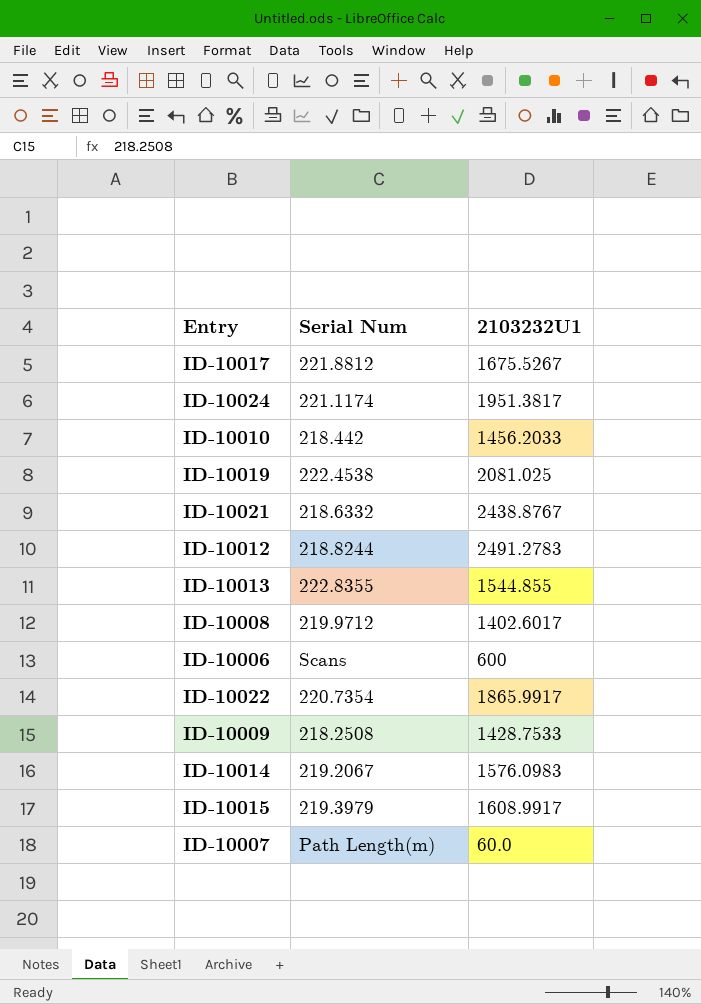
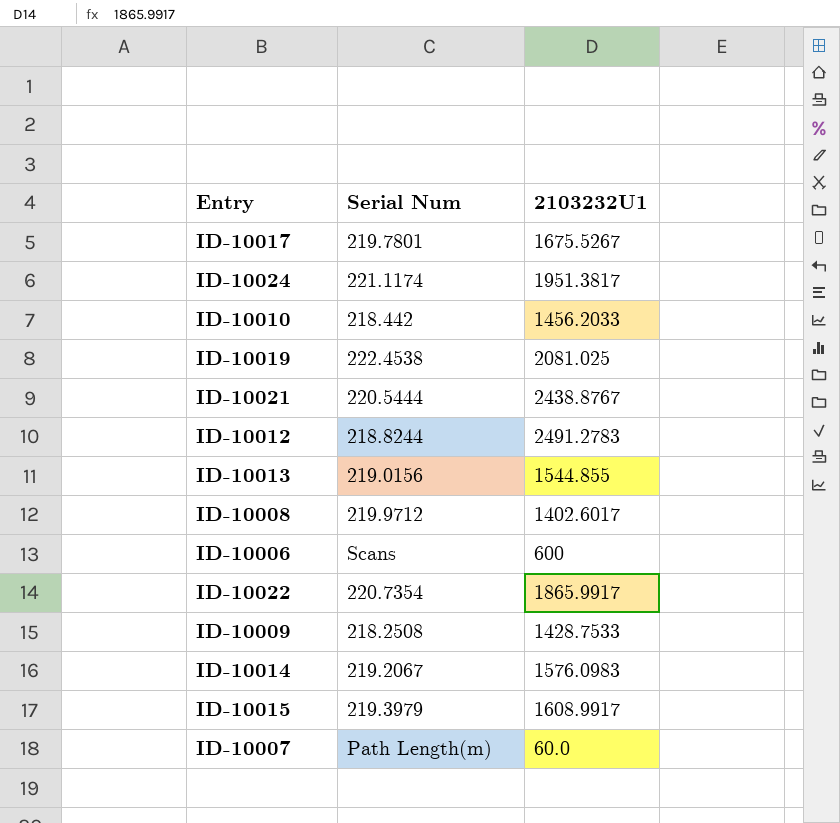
ID-10017 | Serial Num: 221.8812 -> 219.7801
ID-10021 | Serial Num: 218.6332 -> 220.5444
ID-10013 | Serial Num: 222.8355 -> 219.0156

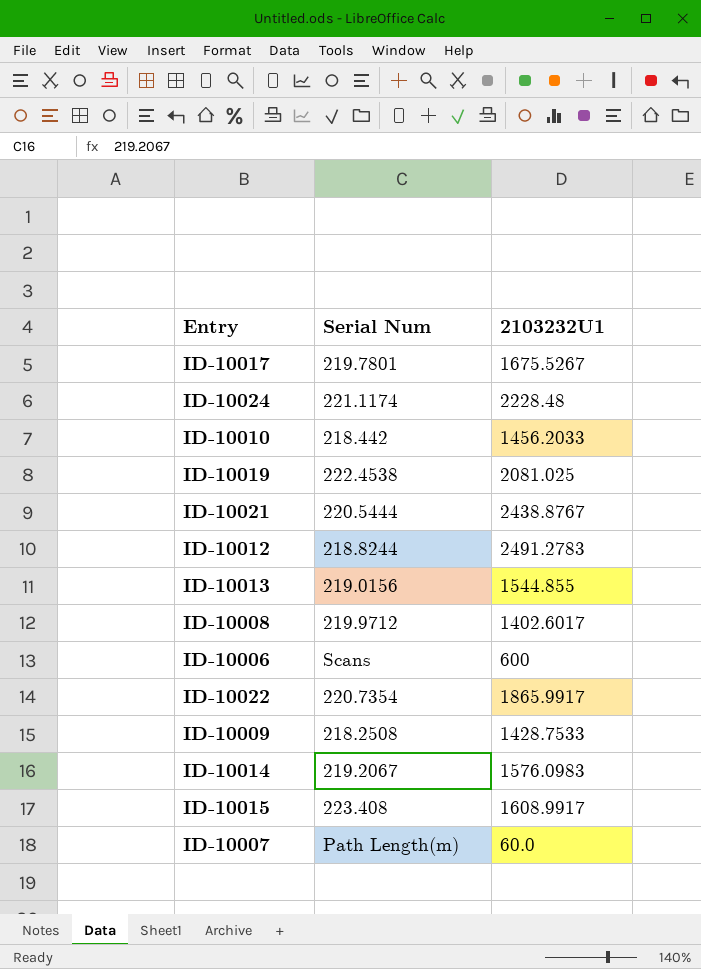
ID-10024 | 2103232U1: 1951.3817 -> 2228.48
ID-10015 | Serial Num: 219.3979 -> 223.408

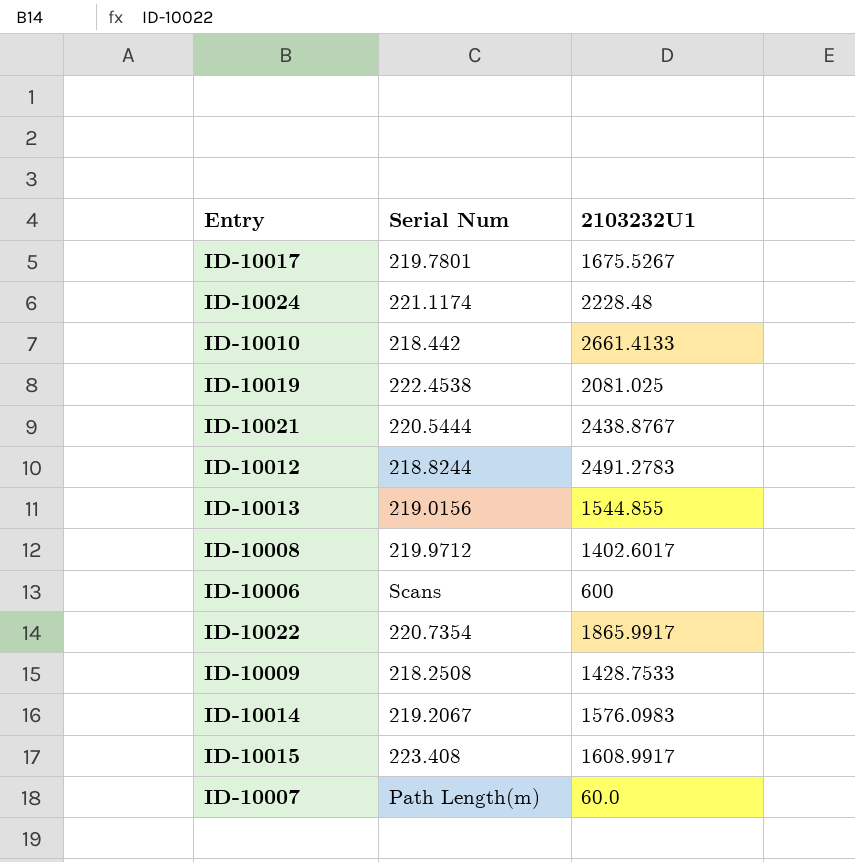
ID-10010 | 2103232U1: 1456.2033 -> 2661.4133

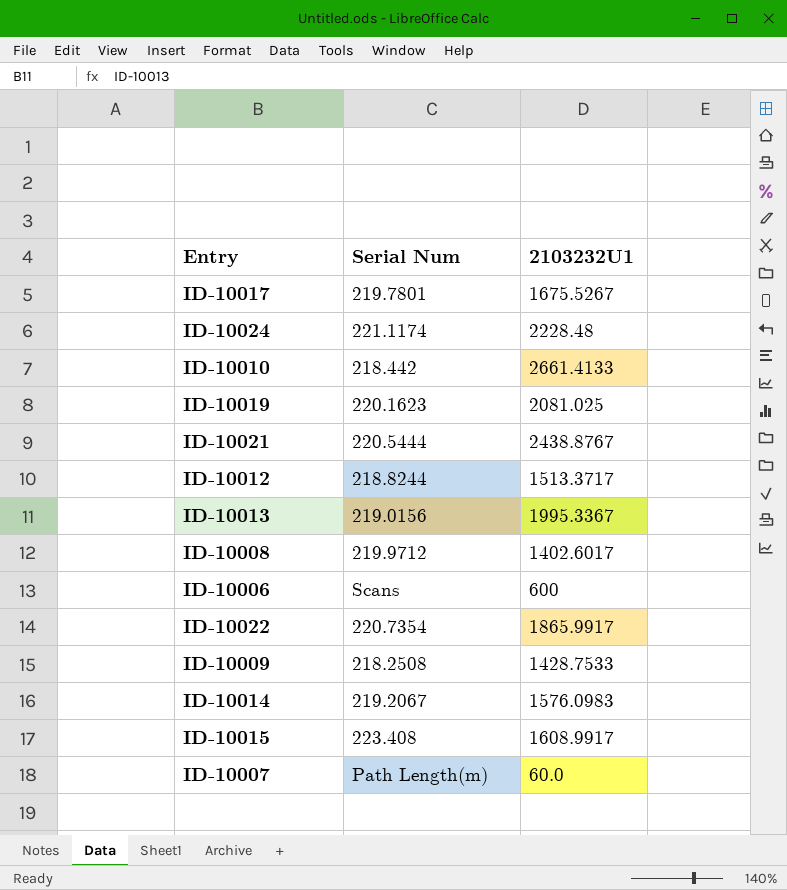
ID-10019 | Serial Num: 222.4538 -> 220.1623
ID-10012 | 2103232U1: 2491.2783 -> 1513.3717
ID-10013 | 2103232U1: 1544.855 -> 1995.3367

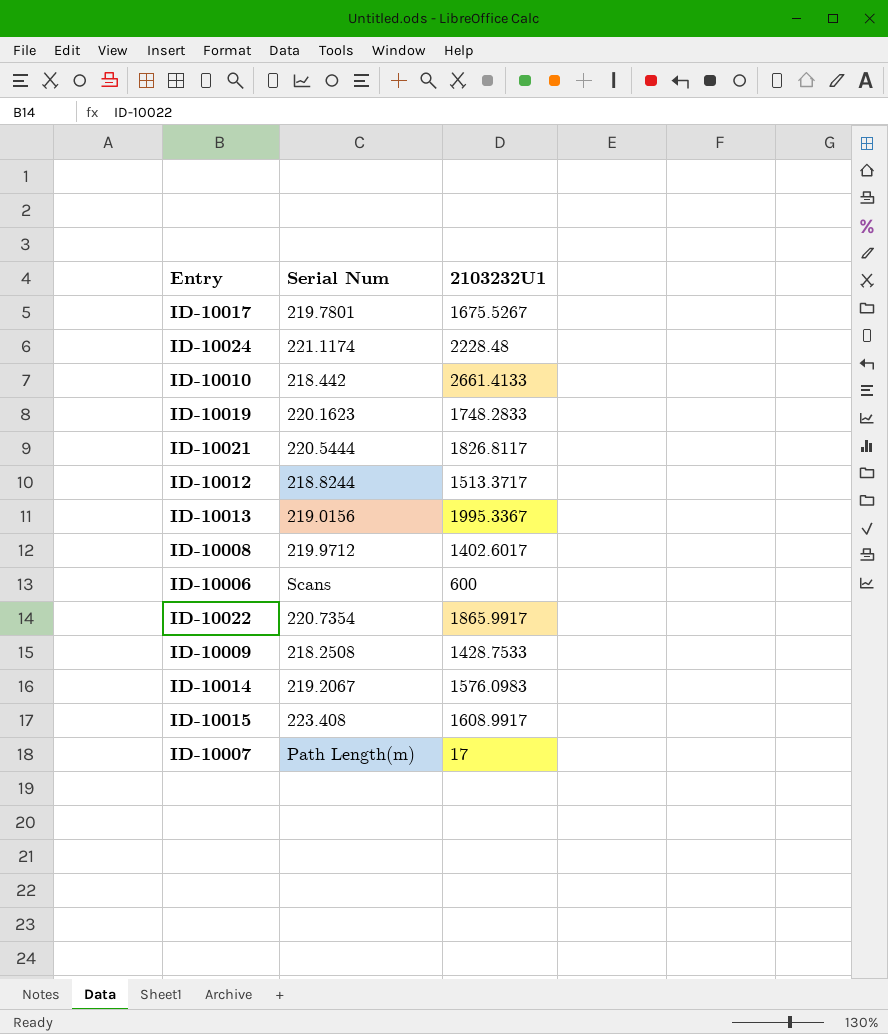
ID-10019 | 2103232U1: 2081.025 -> 1748.2833
ID-10021 | 2103232U1: 2438.8767 -> 1826.8117
ID-10007 | 2103232U1: 60.0 -> 17

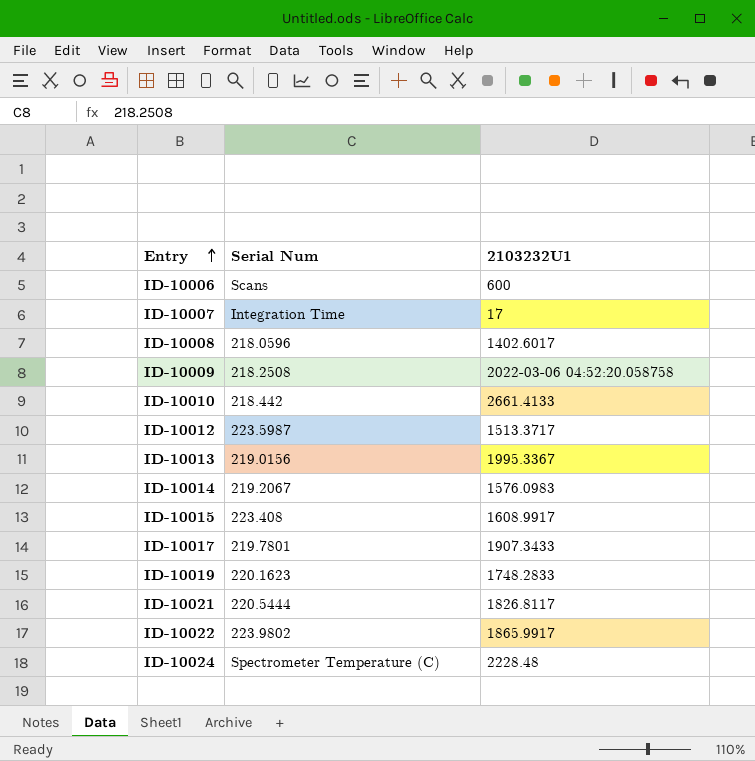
row order: none -> Entry ascending
ID-10007 | Serial Num: Path Length(m) -> Integration Time
ID-10008 | Serial Num: 219.9712 -> 218.0596
ID-10009 | 2103232U1: 1428.7533 -> 2022-03-06 04:52:20.058758
ID-10012 | Serial Num: 218.8244 -> 223.5987
ID-10017 | 2103232U1: 1675.5267 -> 1907.3433
ID-10022 | Serial Num: 220.7354 -> 223.9802
ID-10024 | Serial Num: 221.1174 -> Spectrometer Temperature (C)

